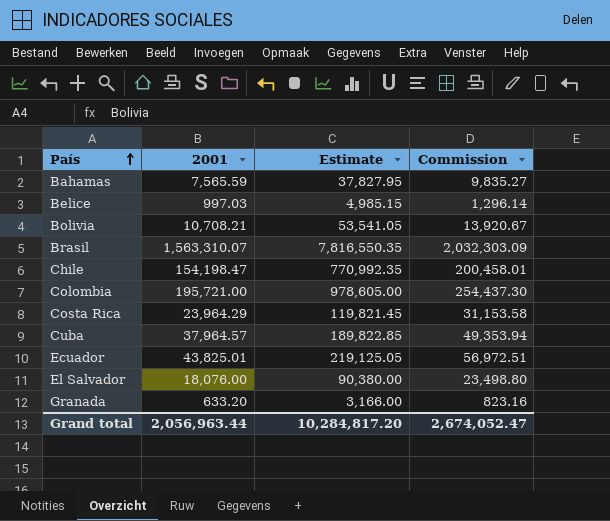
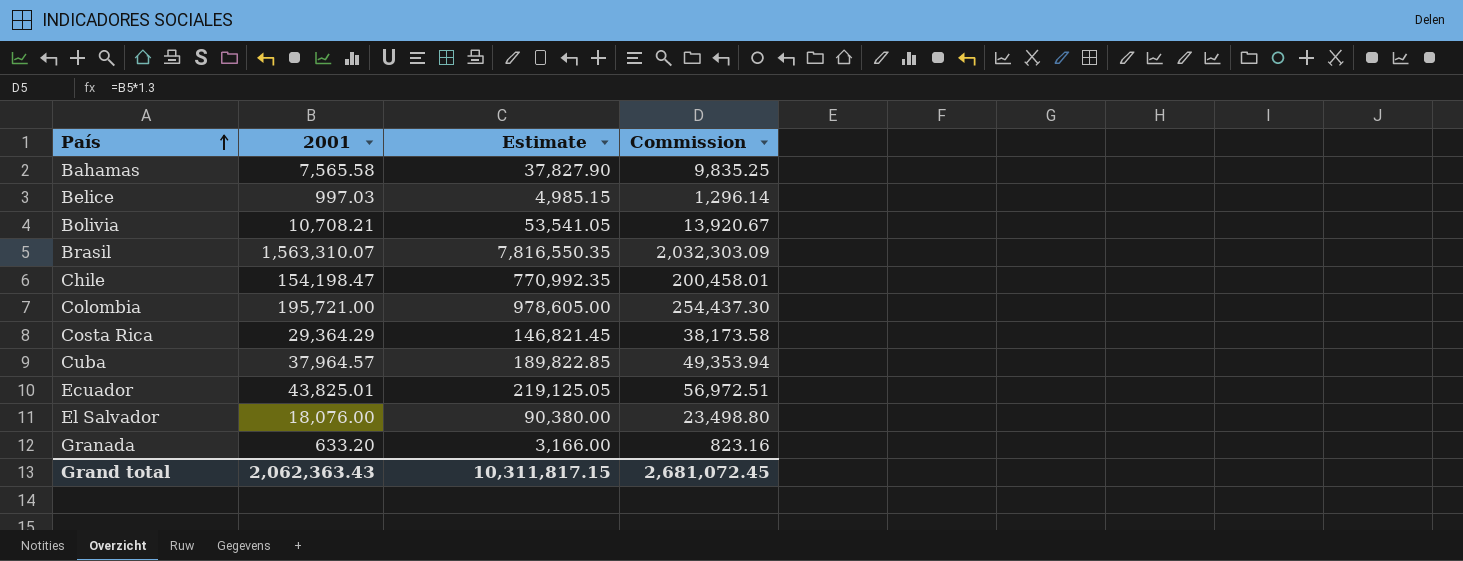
Bahamas | 2001: 7,565.59 -> 7,565.58
Bahamas | Estimate: 37,827.95 -> 37,827.90
Bahamas | Commission: 9,835.27 -> 9,835.25
Costa Rica | 2001: 23,964.29 -> 29,364.29
Costa Rica | Estimate: 119,821.45 -> 146,821.45
Costa Rica | Commission: 31,153.58 -> 38,173.58
Grand total | 2001: 2,056,963.44 -> 2,062,363.43
Grand total | Estimate: 10,284,817.20 -> 10,311,817.15
Grand total | Commission: 2,674,052.47 -> 2,681,072.45

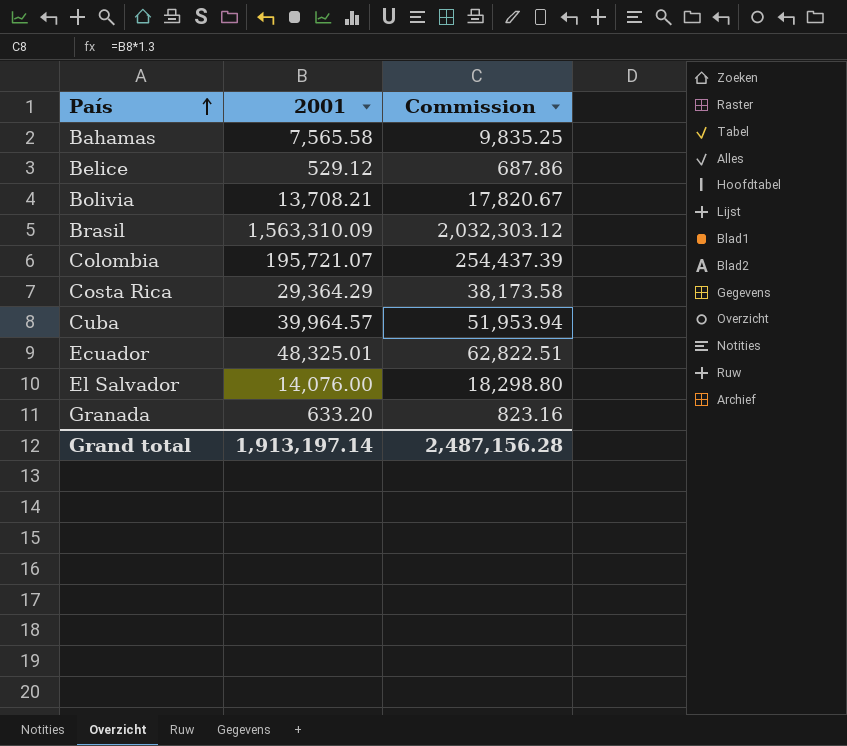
column Estimate | formula: [2001] * 5 -> none
row Chile: 154,198.47 | 770,992.35 | 200,458.01 -> none
Belice | 2001: 997.03 -> 529.12
Belice | Commission: 1,296.14 -> 687.86
Bolivia | 2001: 10,708.21 -> 13,708.21
Bolivia | Commission: 13,920.67 -> 17,820.67
Brasil | 2001: 1,563,310.07 -> 1,563,310.09
Brasil | Commission: 2,032,303.09 -> 2,032,303.12
Colombia | 2001: 195,721.00 -> 195,721.07
Colombia | Commission: 254,437.30 -> 254,437.39
Cuba | 2001: 37,964.57 -> 39,964.57
Cuba | Commission: 49,353.94 -> 51,953.94
Ecuador | 2001: 43,825.01 -> 48,325.01
Ecuador | Commission: 56,972.51 -> 62,822.51
El Salvador | 2001: 18,076.00 -> 14,076.00
El Salvador | Commission: 23,498.80 -> 18,298.80
Grand total | 2001: 2,062,363.43 -> 1,913,197.14
Grand total | Commission: 2,681,072.45 -> 2,487,156.28

